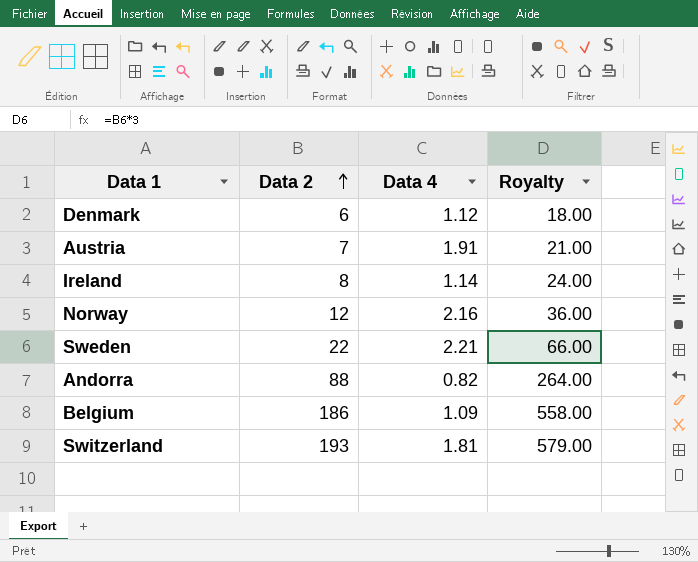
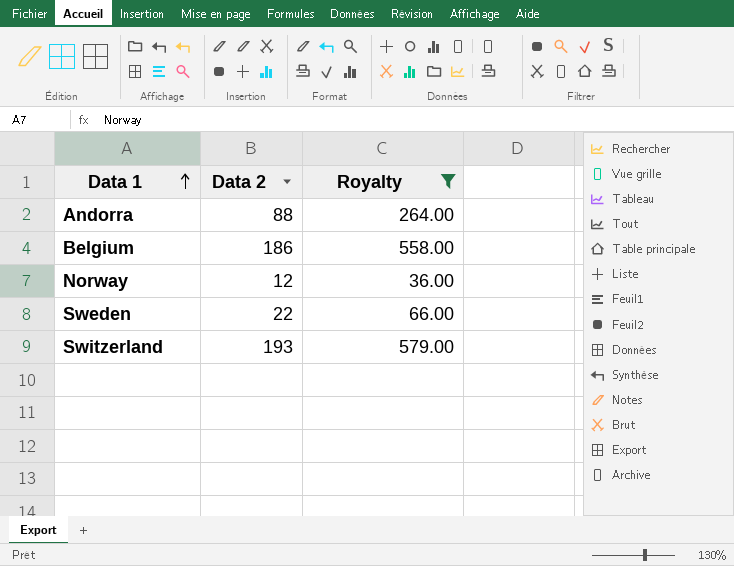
filter: none -> Royalty >= 36.00
row order: Data 2 ascending -> Data 1 ascending
column Data 4 | position: 3 -> none

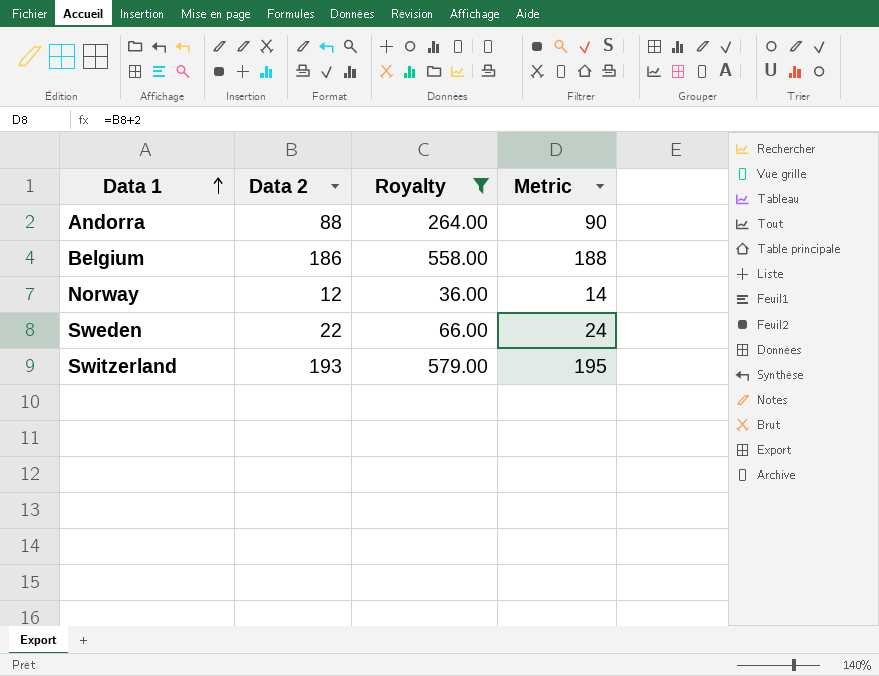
column Metric | formula: none -> [Data 2] + 2

